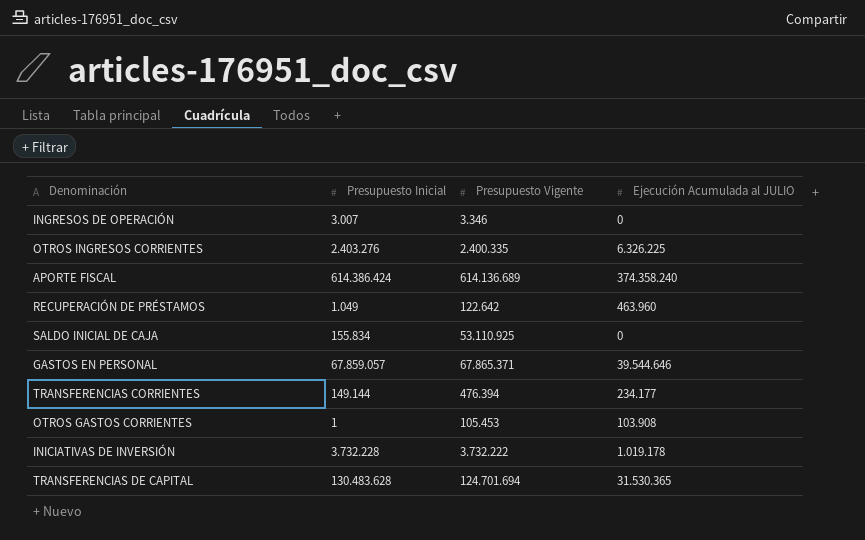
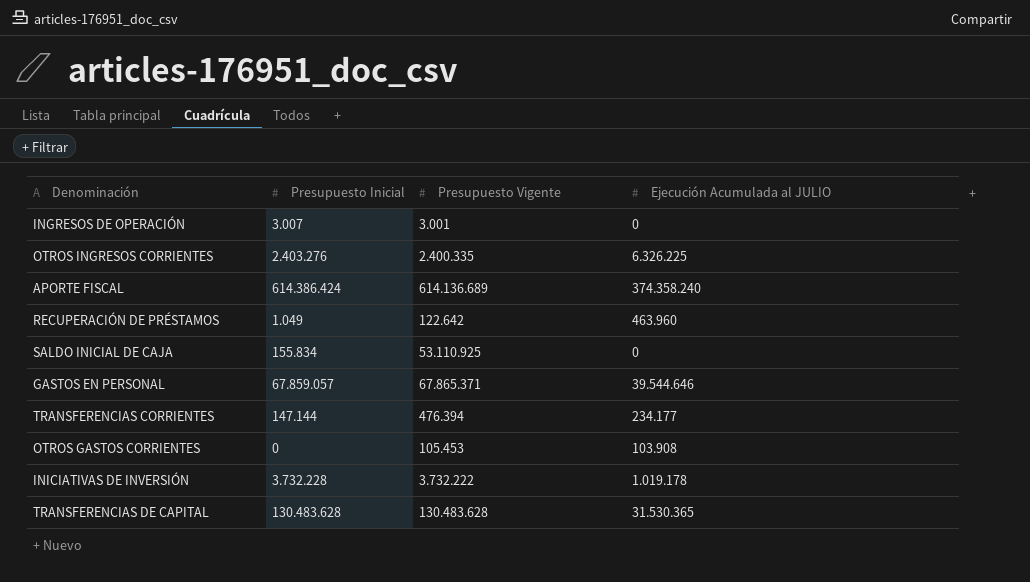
INGRESOS DE OPERACIÓN | Presupuesto Vigente: 3.346 -> 3.001
TRANSFERENCIAS CORRIENTES | Presupuesto Inicial: 149.144 -> 147.144
OTROS GASTOS CORRIENTES | Presupuesto Inicial: 1 -> 0
TRANSFERENCIAS DE CAPITAL | Presupuesto Vigente: 124.701.694 -> 130.483.628

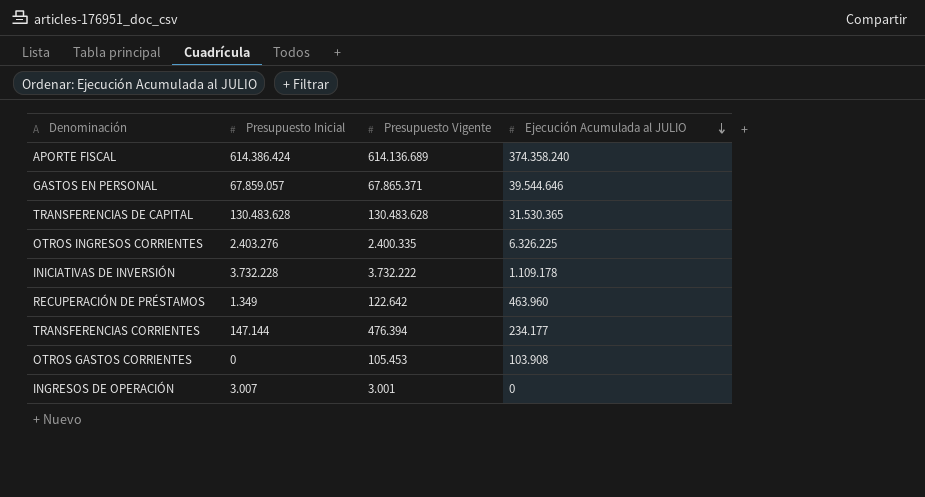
row order: none -> Ejecución Acumulada al JULIO descending
row SALDO INICIAL DE CAJA: 155.834 | 53.110.925 | 0 -> none
INICIATIVAS DE INVERSIÓN | Ejecución Acumulada al JULIO: 1.019.178 -> 1.109.178
RECUPERACIÓN DE PRÉSTAMOS | Presupuesto Inicial: 1.049 -> 1.349

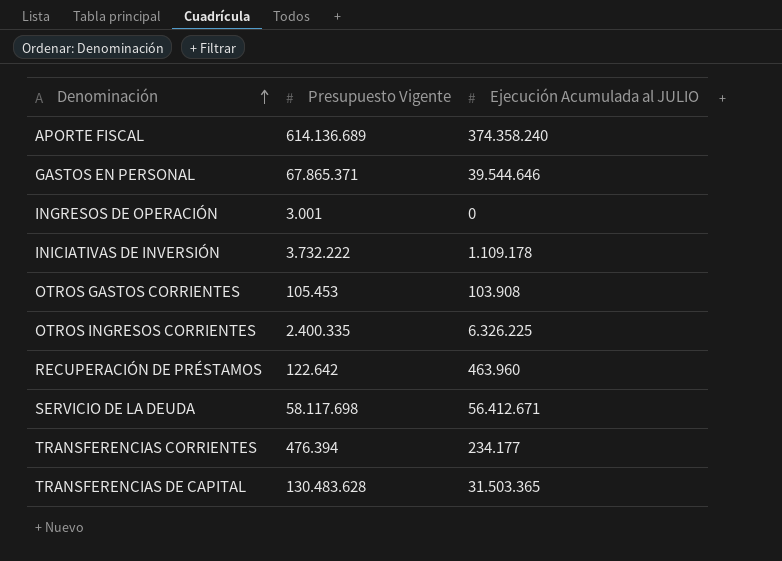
row order: Ejecución Acumulada al JULIO descending -> Denominación ascending
column Presupuesto Inicial | position: 2 -> none
row SERVICIO DE LA DEUDA: none -> 58.117.698 | 56.412.671
TRANSFERENCIAS DE CAPITAL | Ejecución Acumulada al JULIO: 31.530.365 -> 31.503.365

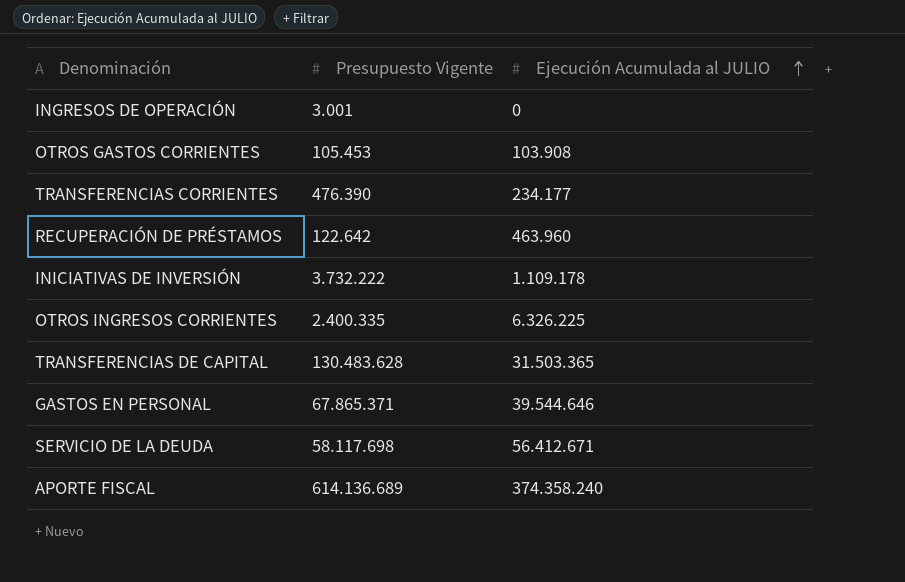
row order: Denominación ascending -> Ejecución Acumulada al JULIO ascending
TRANSFERENCIAS CORRIENTES | Presupuesto Vigente: 476.394 -> 476.390

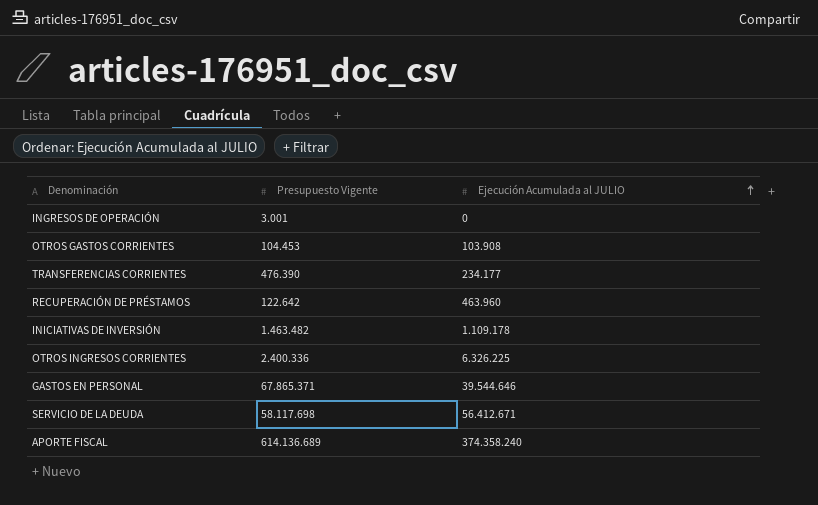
row TRANSFERENCIAS DE CAPITAL: 130.483.628 | 31.503.365 -> none
OTROS GASTOS CORRIENTES | Presupuesto Vigente: 105.453 -> 104.453
INICIATIVAS DE INVERSIÓN | Presupuesto Vigente: 3.732.222 -> 1.463.482
OTROS INGRESOS CORRIENTES | Presupuesto Vigente: 2.400.335 -> 2.400.336

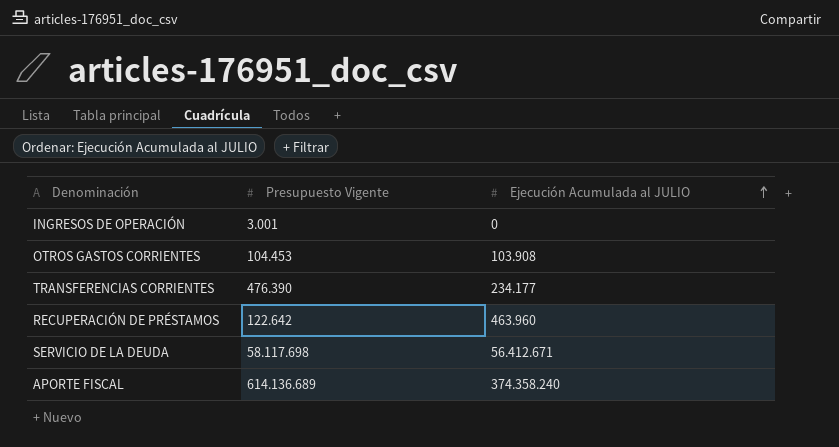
row INICIATIVAS DE INVERSIÓN: 1.463.482 | 1.109.178 -> none
row OTROS INGRESOS CORRIENTES: 2.400.336 | 6.326.225 -> none
row GASTOS EN PERSONAL: 67.865.371 | 39.544.646 -> none

